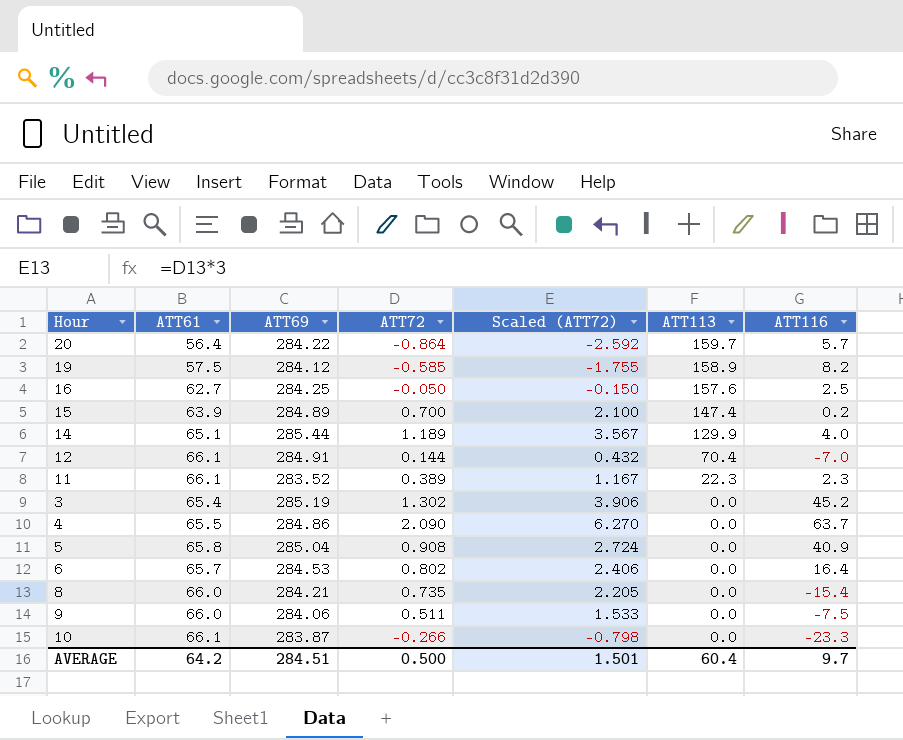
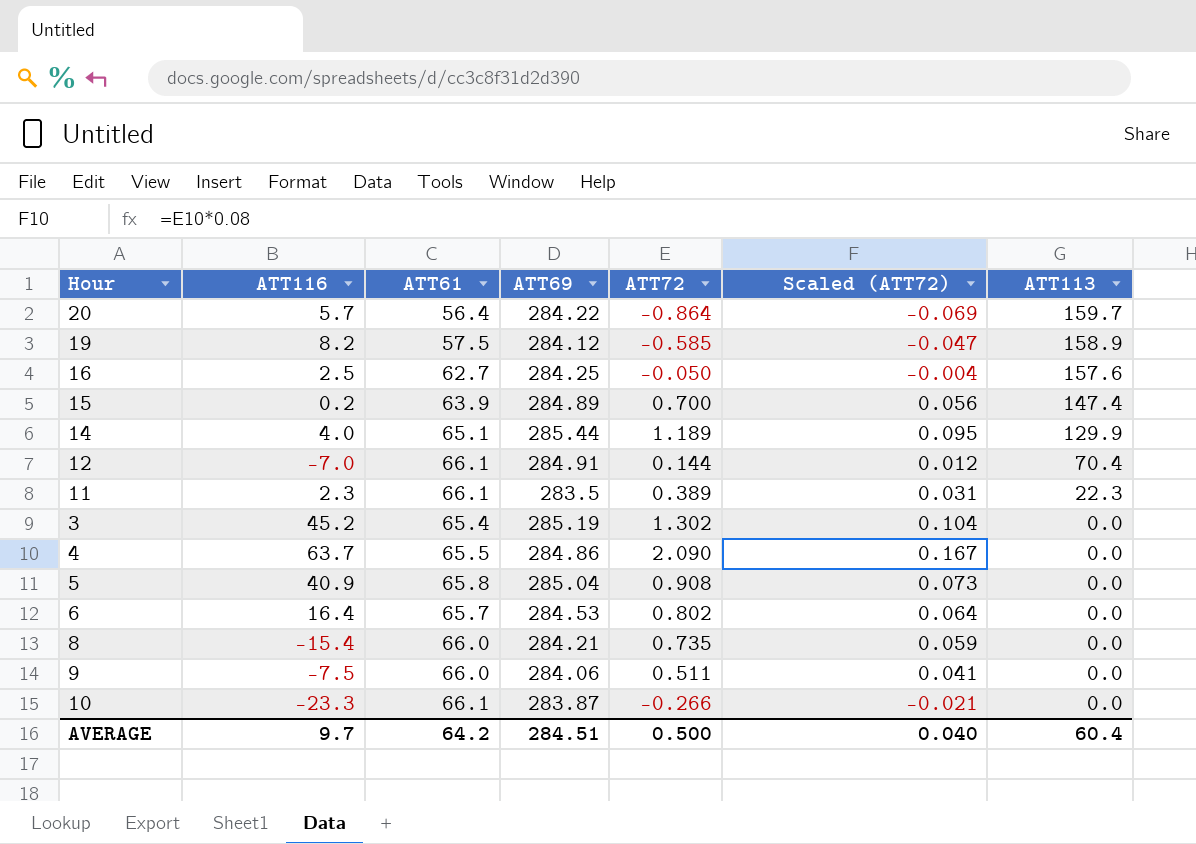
column ATT116 | position: 7 -> 2
column Scaled (ATT72) | formula: [ATT72] * 3 -> [ATT72] * 0.08
11 | ATT69: 283.52 -> 283.5
AVERAGE | Scaled (ATT72): 1.501 -> 0.040

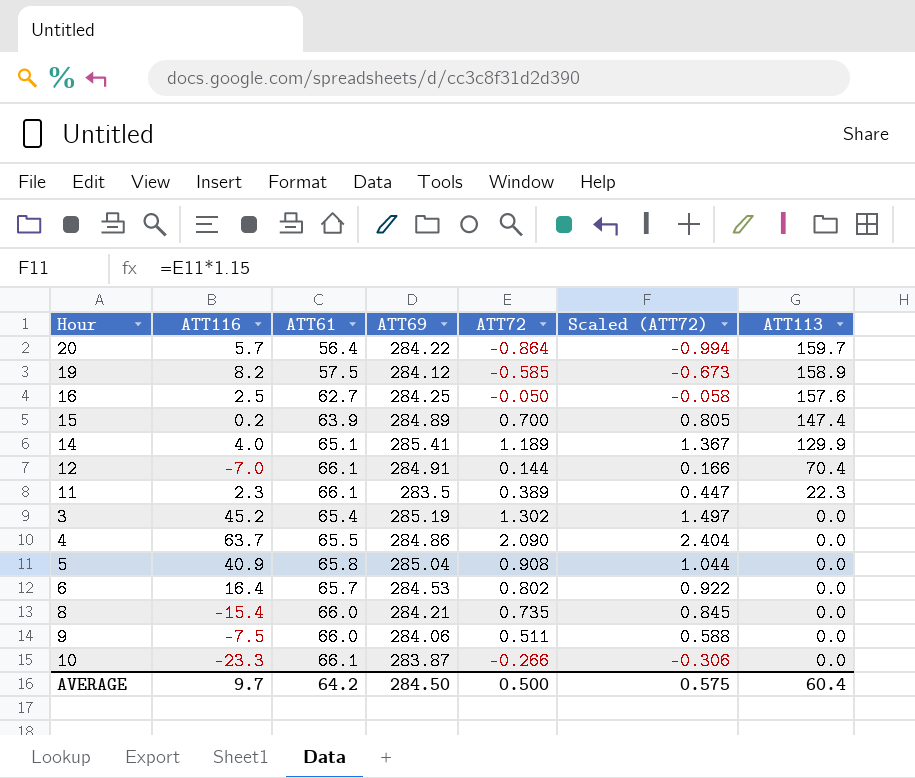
column Scaled (ATT72) | formula: [ATT72] * 0.08 -> [ATT72] * 1.15
14 | ATT69: 285.44 -> 285.41
AVERAGE | ATT69: 284.51 -> 284.50
AVERAGE | Scaled (ATT72): 0.040 -> 0.575

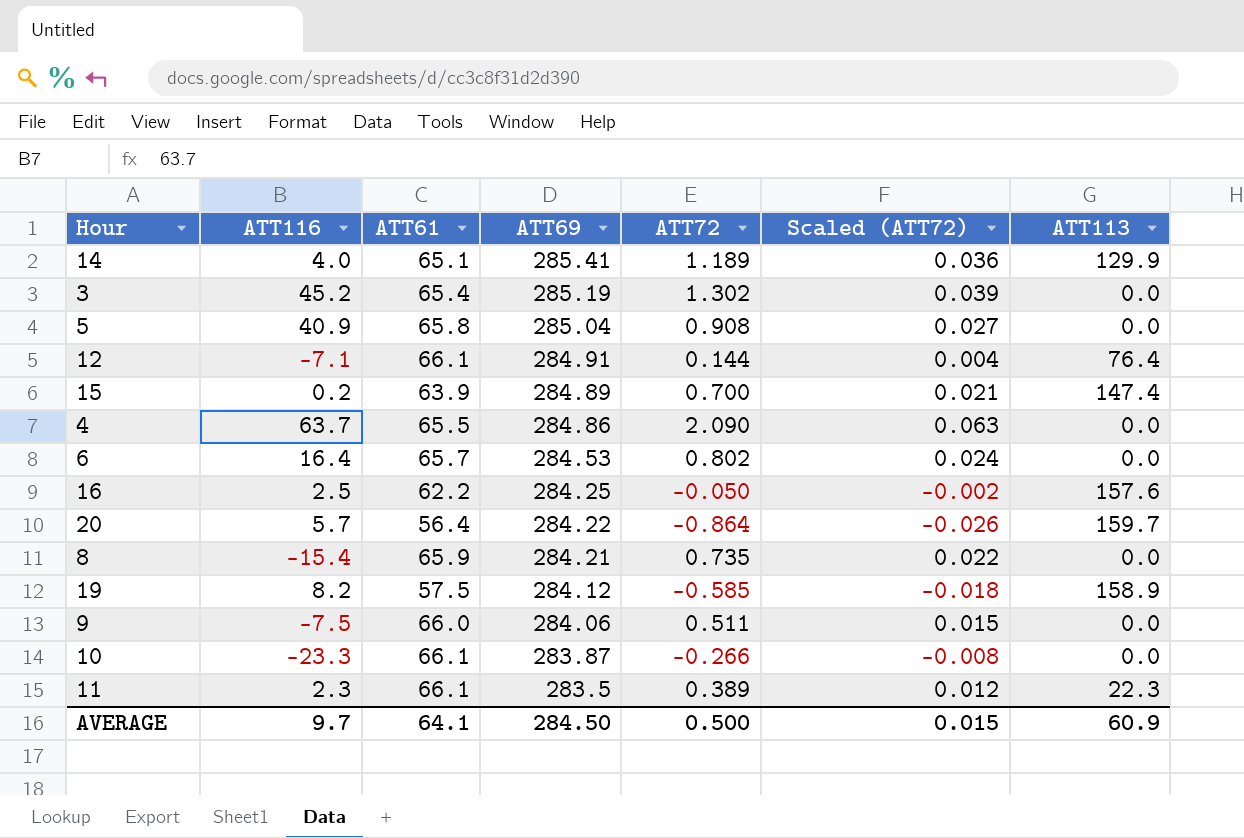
row order: ATT113 descending -> ATT69 descending
column Scaled (ATT72) | formula: [ATT72] * 1.15 -> [ATT72] * 0.03
12 | ATT116: -7.0 -> -7.1
12 | ATT113: 70.4 -> 76.4
16 | ATT61: 62.7 -> 62.2
8 | ATT61: 66.0 -> 65.9
AVERAGE | ATT61: 64.2 -> 64.1
AVERAGE | Scaled (ATT72): 0.575 -> 0.015
AVERAGE | ATT113: 60.4 -> 60.9

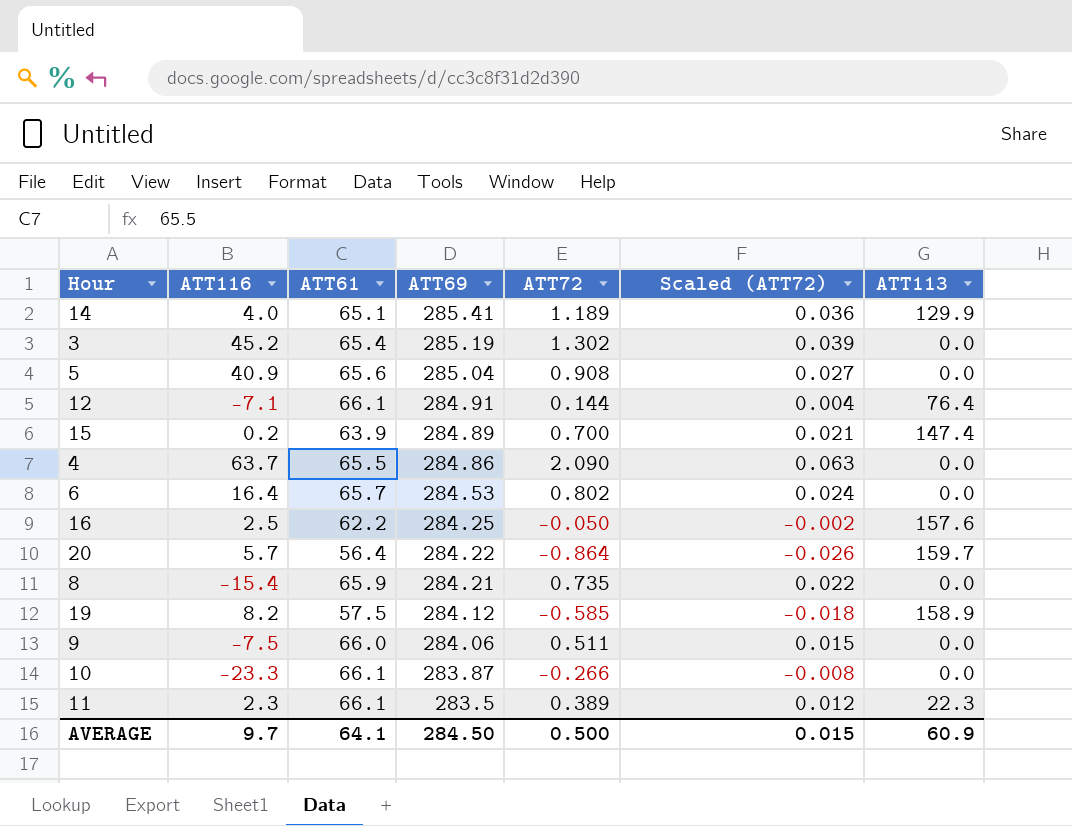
5 | ATT61: 65.8 -> 65.6

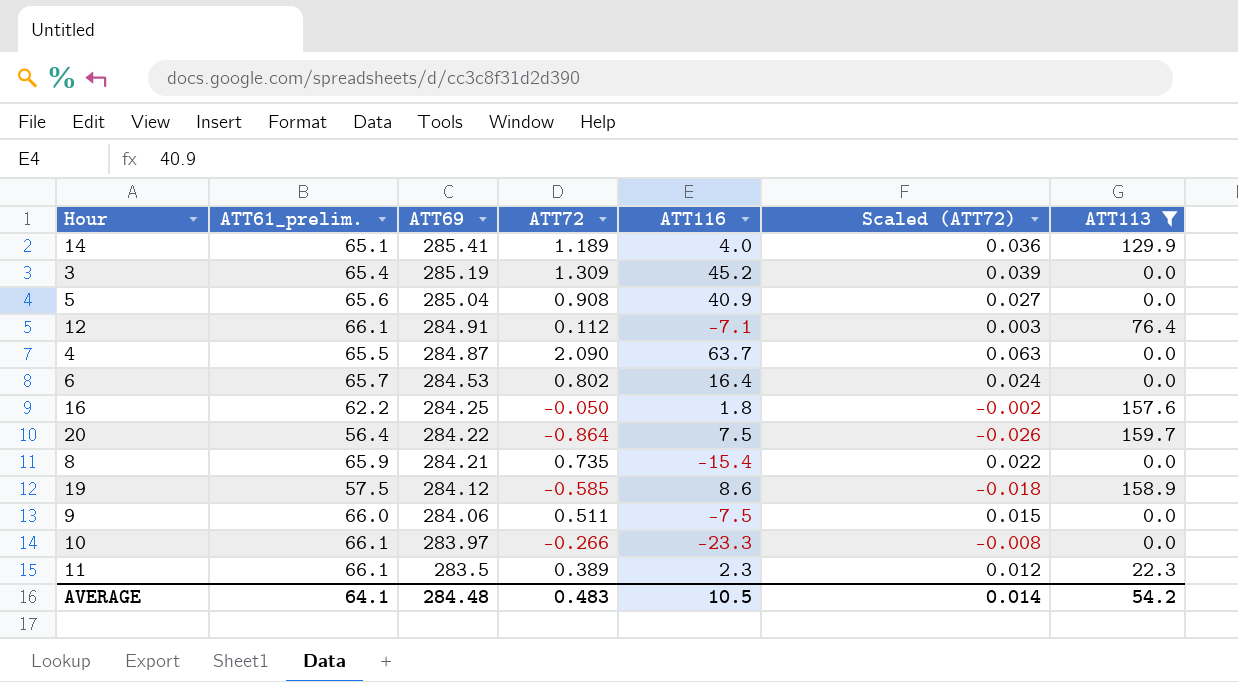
filter: none -> ATT113 != 147.4
column name: ATT61 -> ATT61_prelim.
column ATT116 | position: 2 -> 5
3 | ATT72: 1.302 -> 1.309
12 | ATT72: 0.144 -> 0.112
12 | Scaled (ATT72): 0.004 -> 0.003
4 | ATT69: 284.86 -> 284.87
16 | ATT116: 2.5 -> 1.8
20 | ATT116: 5.7 -> 7.5
19 | ATT116: 8.2 -> 8.6
10 | ATT69: 283.87 -> 283.97
AVERAGE | ATT69: 284.50 -> 284.48
AVERAGE | ATT72: 0.500 -> 0.483
AVERAGE | ATT116: 9.7 -> 10.5
AVERAGE | Scaled (ATT72): 0.015 -> 0.014
AVERAGE | ATT113: 60.9 -> 54.2

